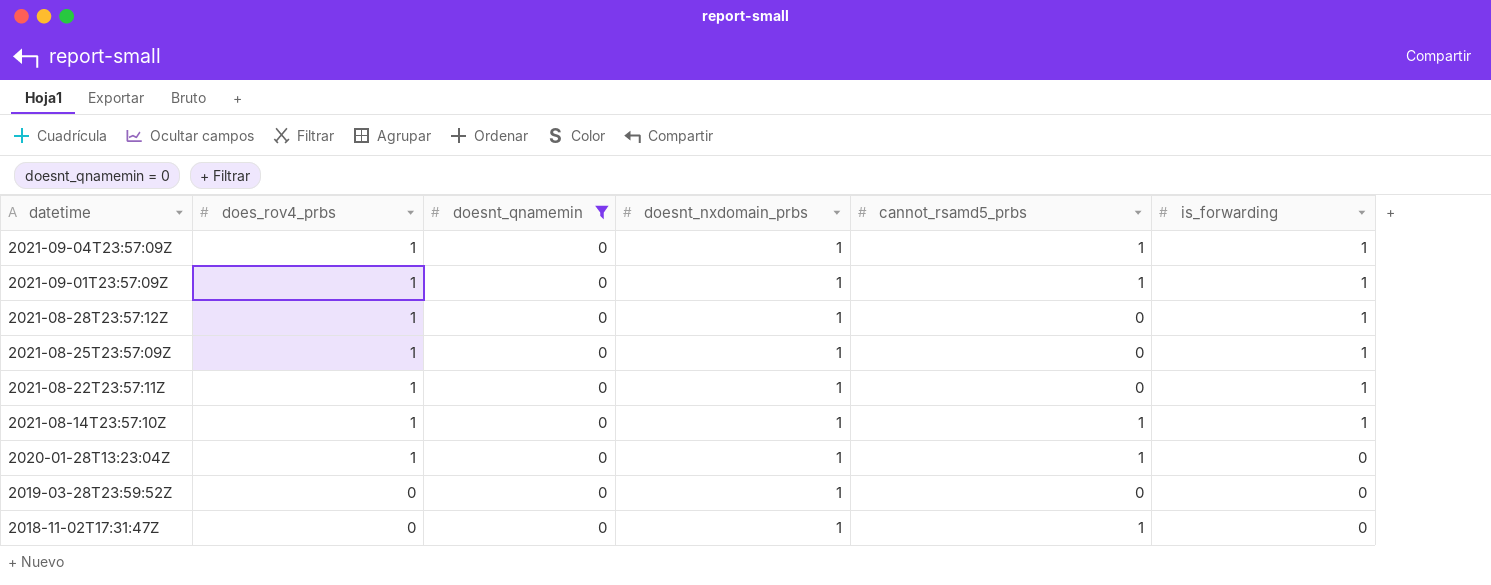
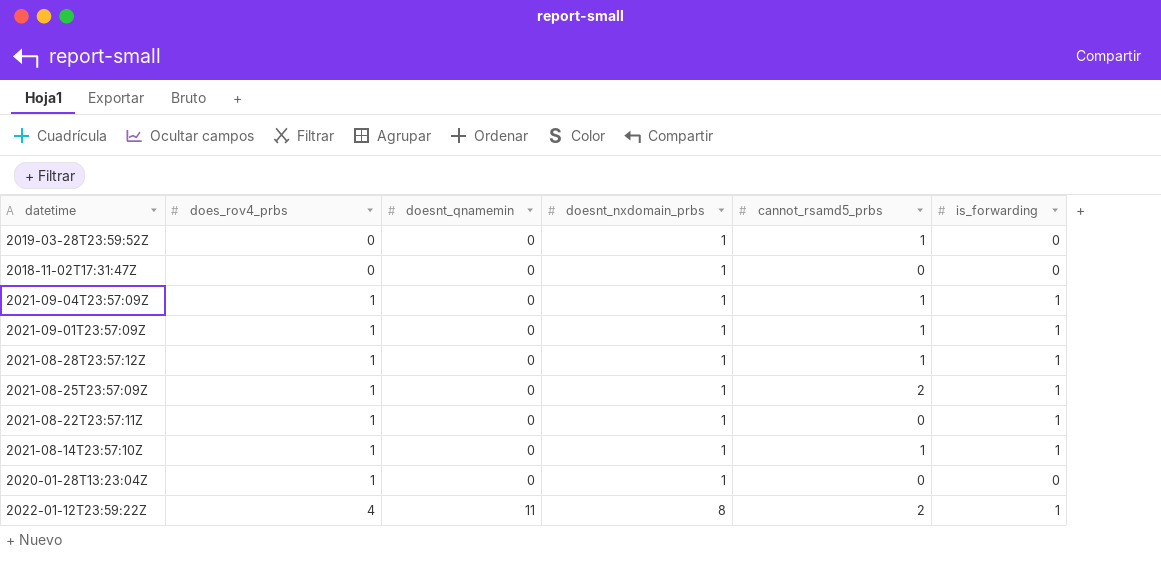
filter: doesnt_qnamemin = 0 -> none
row order: datetime descending -> does_rov4_prbs ascending
2019-03-28T23:59:52Z | cannot_rsamd5_prbs: 0 -> 1
2018-11-02T17:31:47Z | cannot_rsamd5_prbs: 1 -> 0
2021-08-28T23:57:12Z | cannot_rsamd5_prbs: 0 -> 1
2021-08-25T23:57:09Z | cannot_rsamd5_prbs: 0 -> 2
2020-01-28T13:23:04Z | cannot_rsamd5_prbs: 1 -> 0

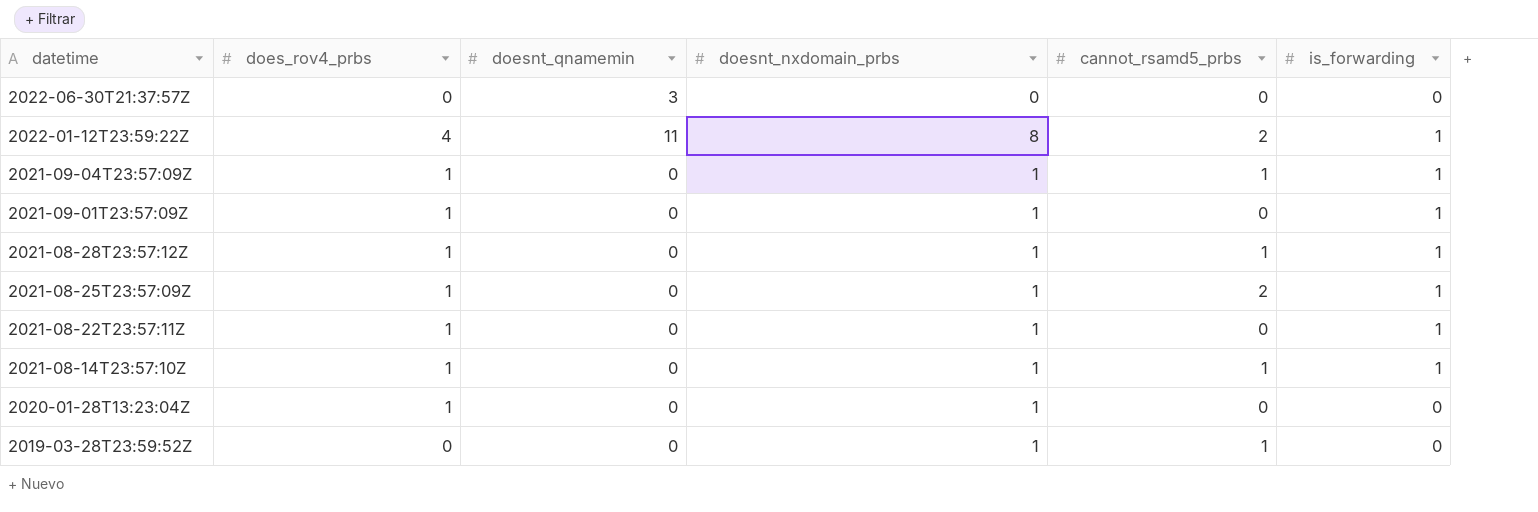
row order: does_rov4_prbs ascending -> datetime descending
row 2018-11-02T17:31:47Z: 0 | 0 | 1 | 0 | 0 -> none
row 2022-06-30T21:37:57Z: none -> 0 | 3 | 0 | 0 | 0
2021-09-01T23:57:09Z | cannot_rsamd5_prbs: 1 -> 0

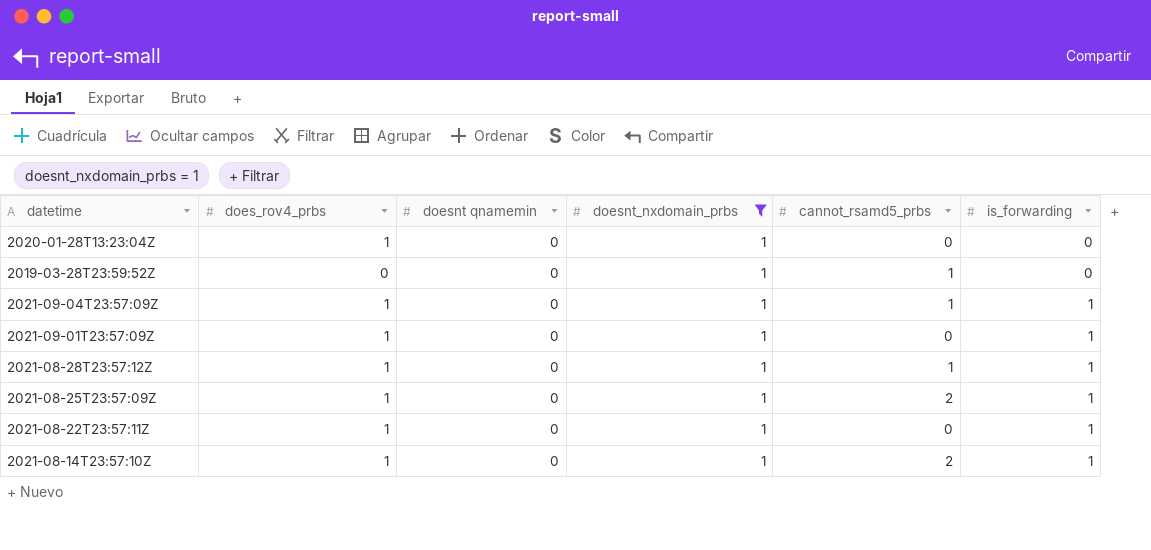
filter: none -> doesnt_nxdomain_prbs = 1
row order: datetime descending -> is_forwarding ascending
column name: doesnt_qnamemin -> doesnt qnamemin
2021-08-14T23:57:10Z | cannot_rsamd5_prbs: 1 -> 2

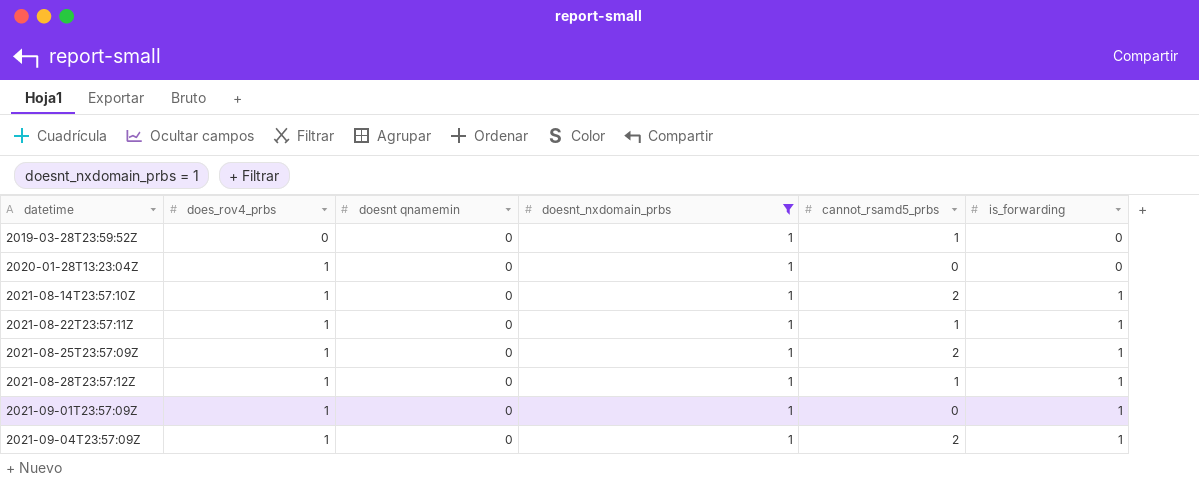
row order: is_forwarding ascending -> datetime ascending
2021-08-22T23:57:11Z | cannot_rsamd5_prbs: 0 -> 1
2021-09-04T23:57:09Z | cannot_rsamd5_prbs: 1 -> 2

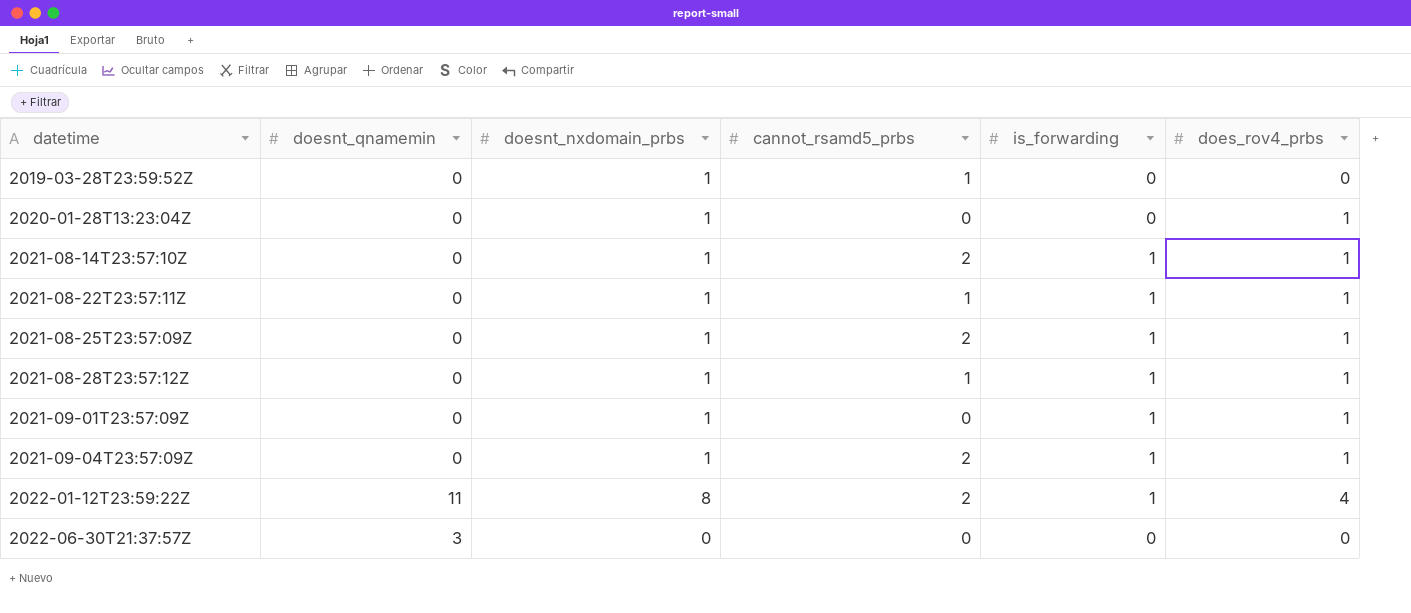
filter: doesnt_nxdomain_prbs = 1 -> none
column name: doesnt qnamemin -> doesnt_qnamemin
column does_rov4_prbs | position: 2 -> 6

